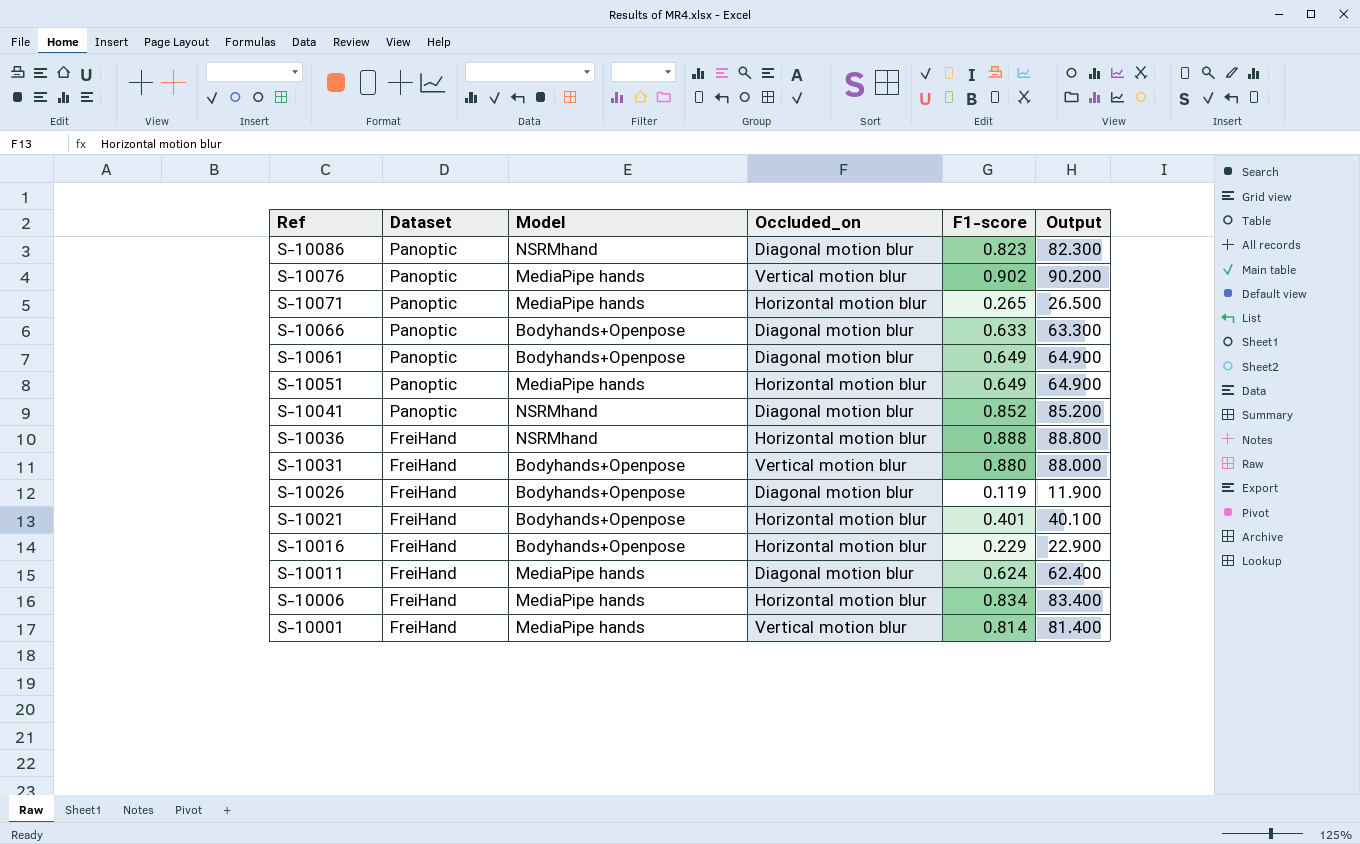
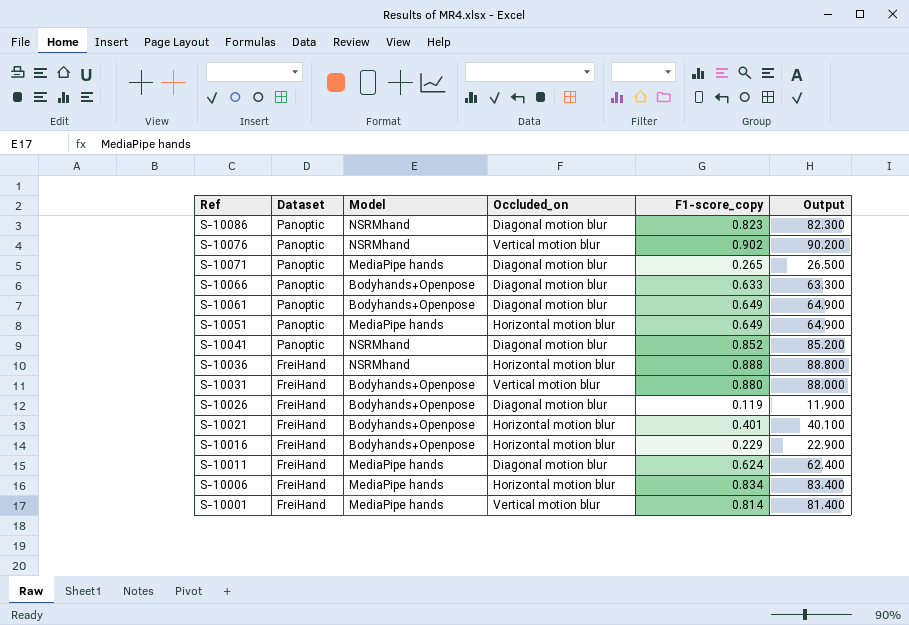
column name: F1-score -> F1-score_copy
S-10076 | Model: MediaPipe hands -> NSRMhand
S-10071 | Occluded_on: Horizontal motion blur -> Diagonal motion blur

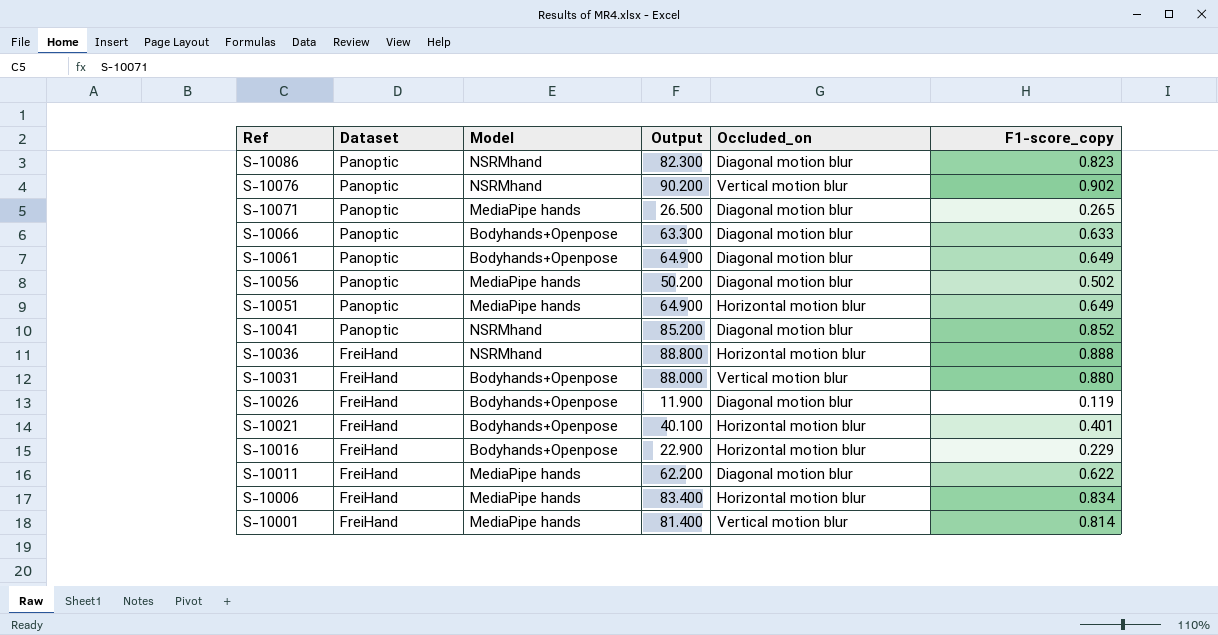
column Output | position: 6 -> 4
row S-10056: none -> Panoptic | MediaPipe hands | 50.200 | Diagonal motion blur | 0.502
S-10011 | Output: 62.400 -> 62.200
S-10011 | F1-score_copy: 0.624 -> 0.622

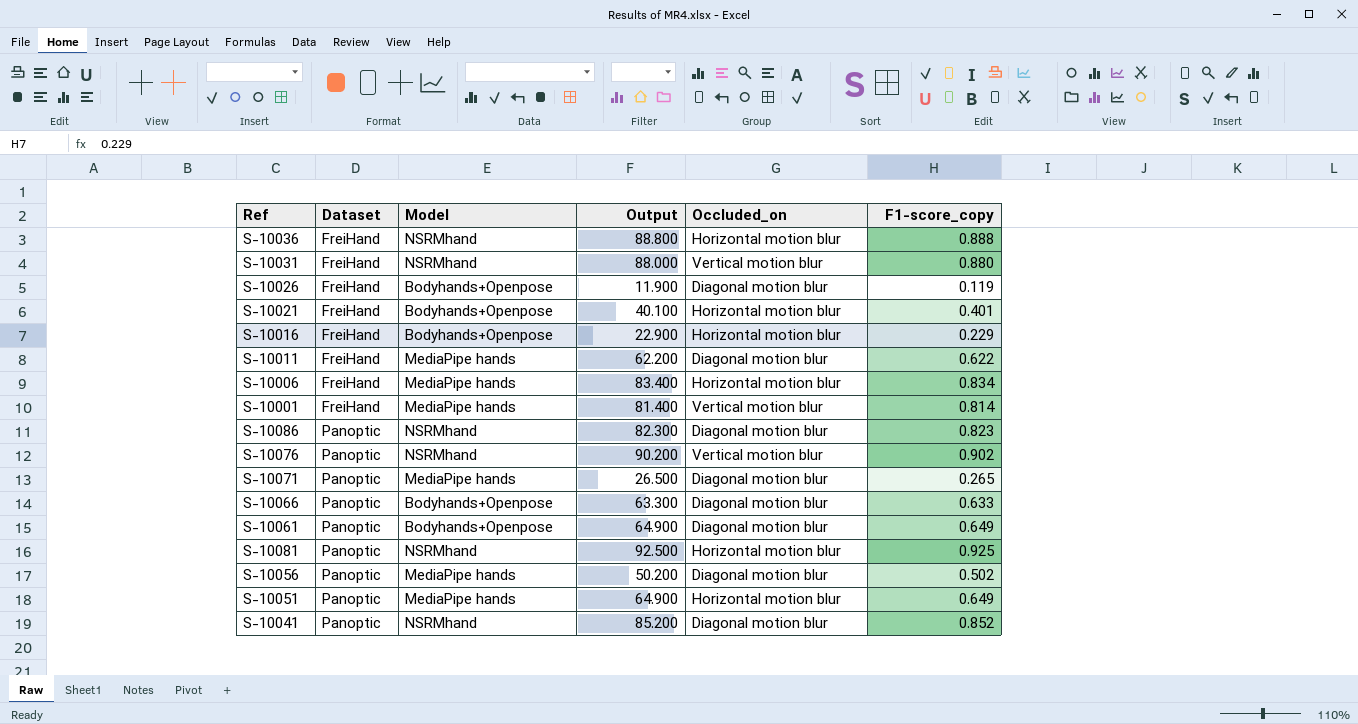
row order: Ref descending -> Dataset ascending
S-10031 | Model: Bodyhands+Openpose -> NSRMhand
row S-10081: none -> Panoptic | NSRMhand | 92.500 | Horizontal motion blur | 0.925

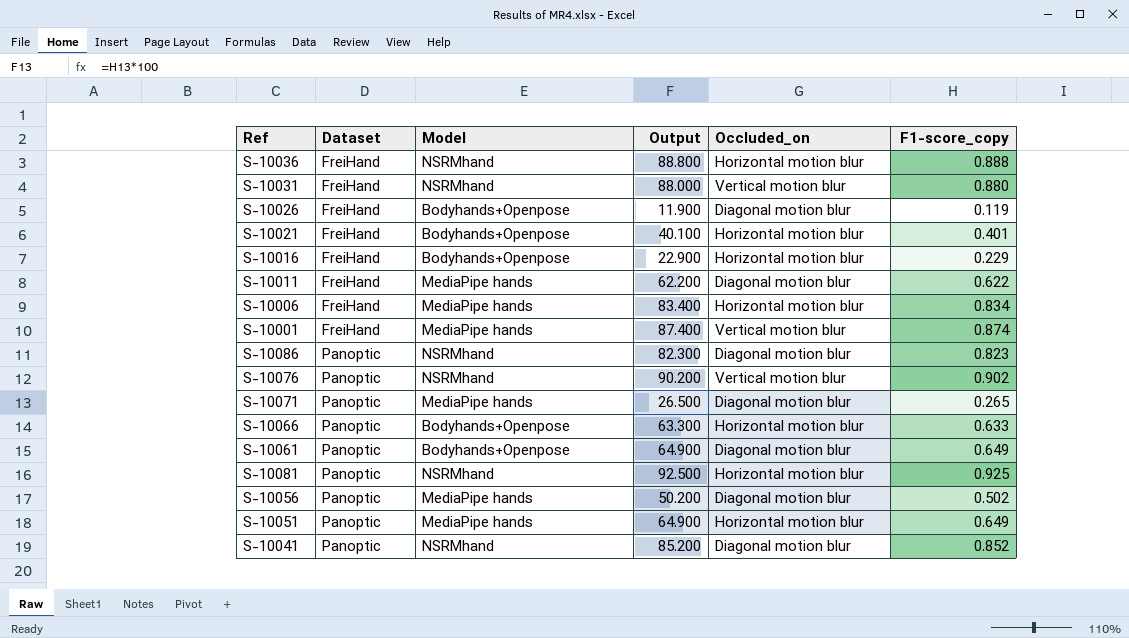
S-10001 | Output: 81.400 -> 87.400
S-10001 | F1-score_copy: 0.814 -> 0.874
S-10066 | Occluded_on: Diagonal motion blur -> Horizontal motion blur

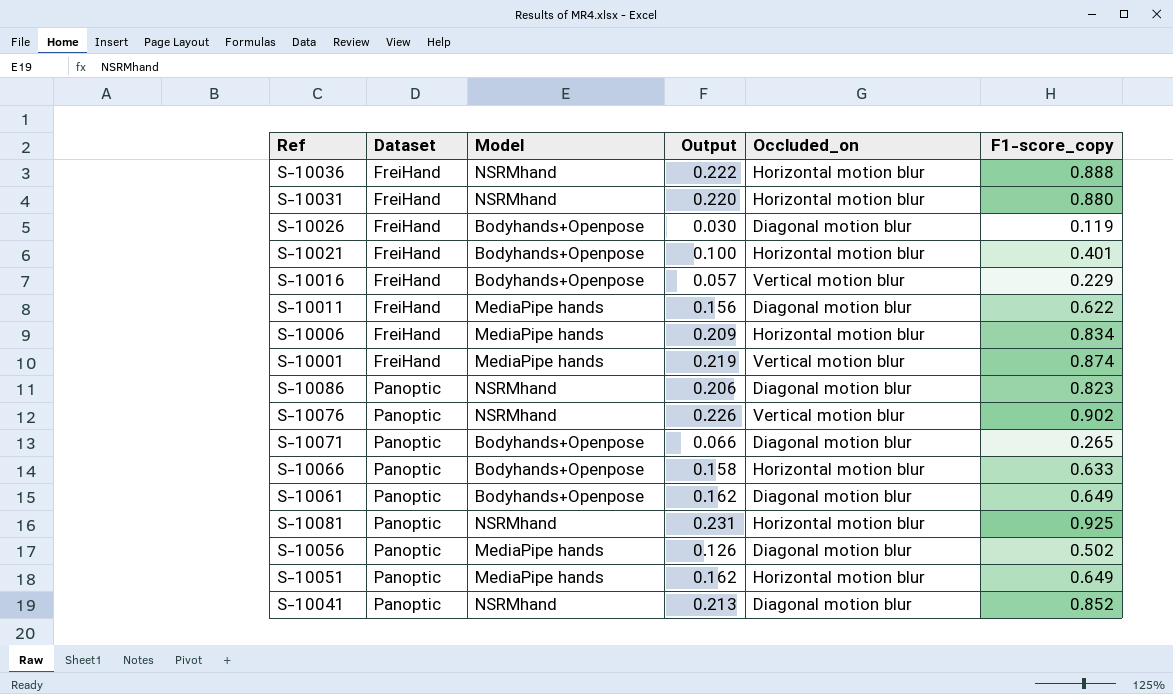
column Output | formula: [F1-score_copy] * 100 -> [F1-score_copy] * 0.25
S-10031 | Occluded_on: Vertical motion blur -> Horizontal motion blur
S-10016 | Occluded_on: Horizontal motion blur -> Vertical motion blur
S-10071 | Model: MediaPipe hands -> Bodyhands+Openpose

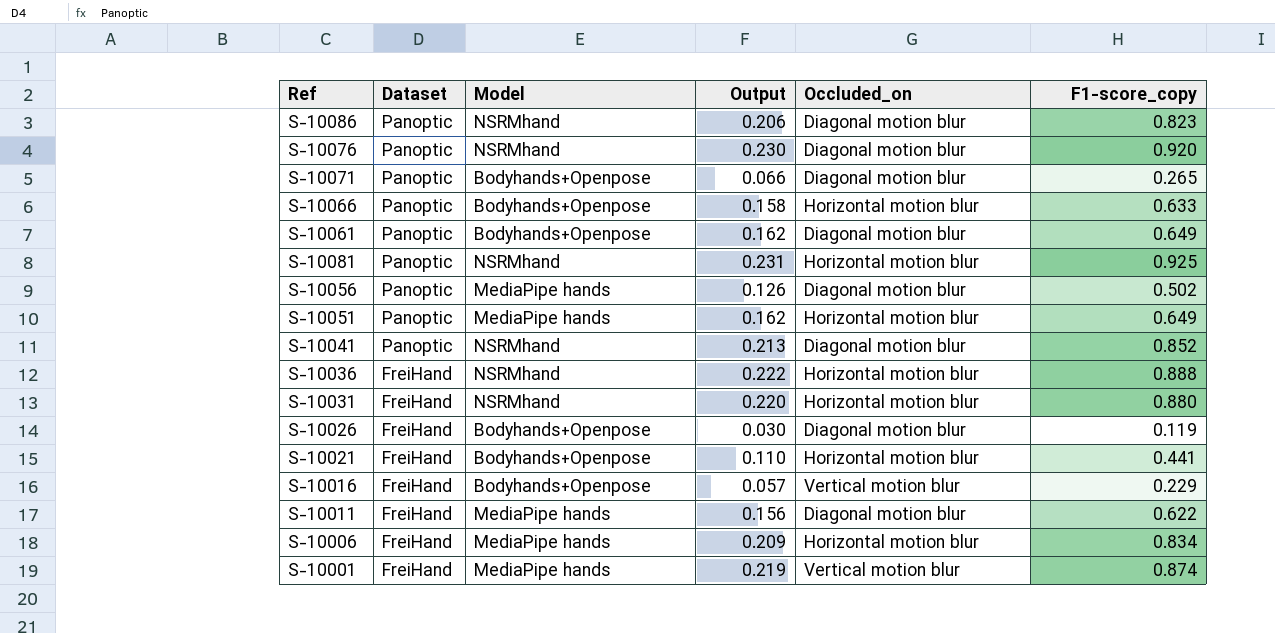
row order: Dataset ascending -> Dataset descending
S-10076 | Output: 0.226 -> 0.230
S-10076 | Occluded_on: Vertical motion blur -> Diagonal motion blur
S-10076 | F1-score_copy: 0.902 -> 0.920
S-10021 | Output: 0.100 -> 0.110
S-10021 | F1-score_copy: 0.401 -> 0.441

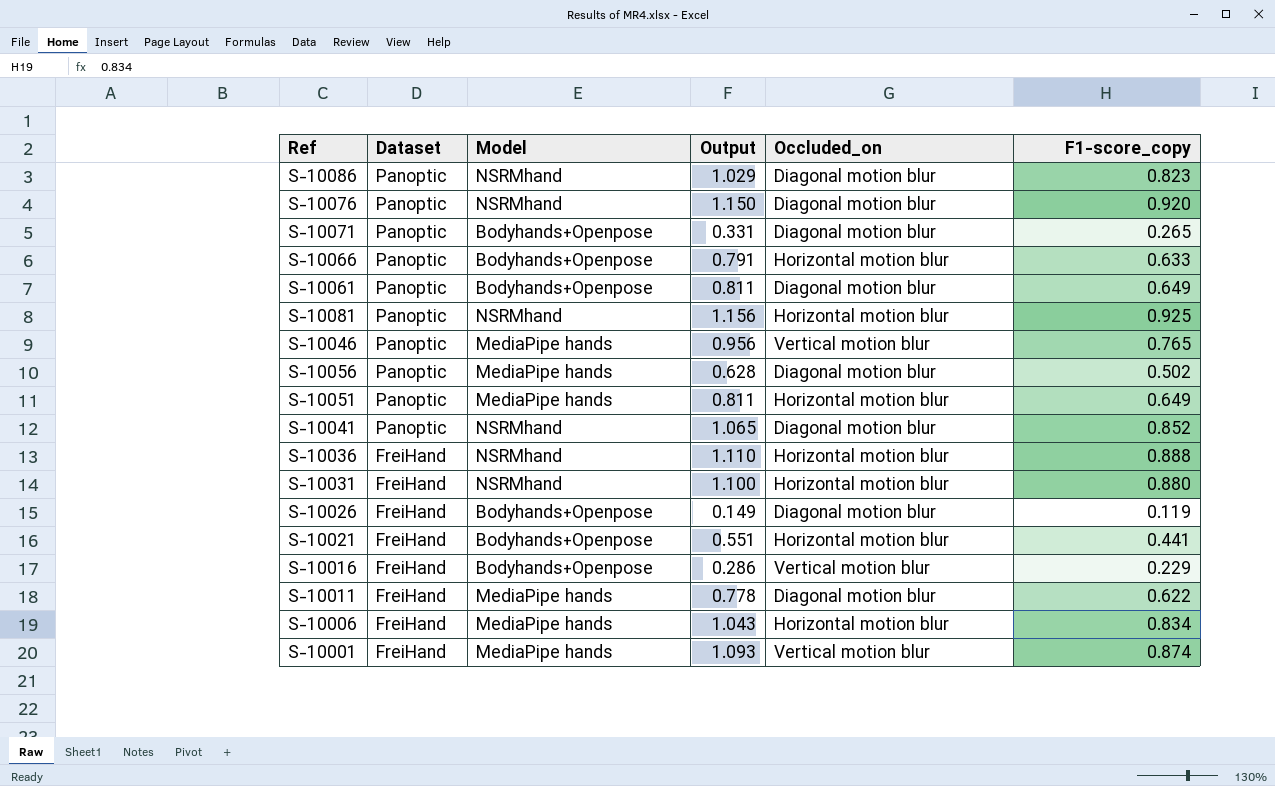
column Output | formula: [F1-score_copy] * 0.25 -> [F1-score_copy] * 1.25
row S-10046: none -> Panoptic | MediaPipe hands | 0.956 | Vertical motion blur | 0.765

